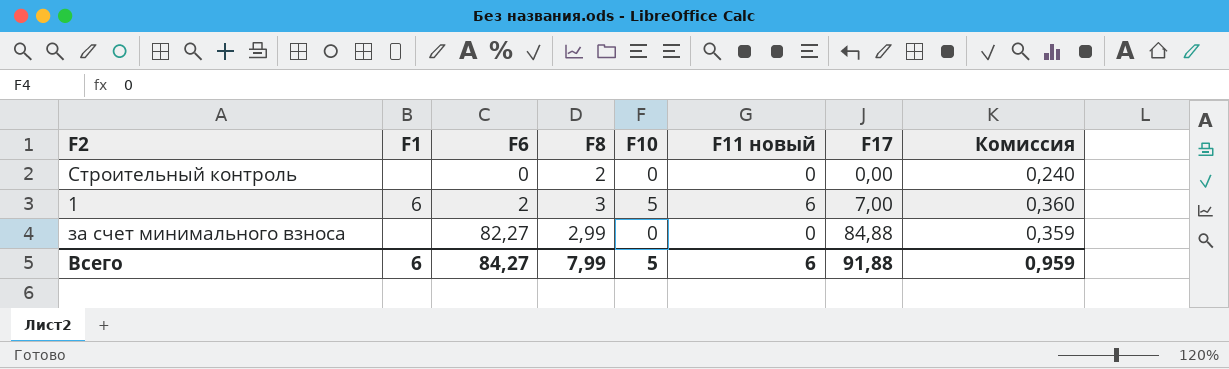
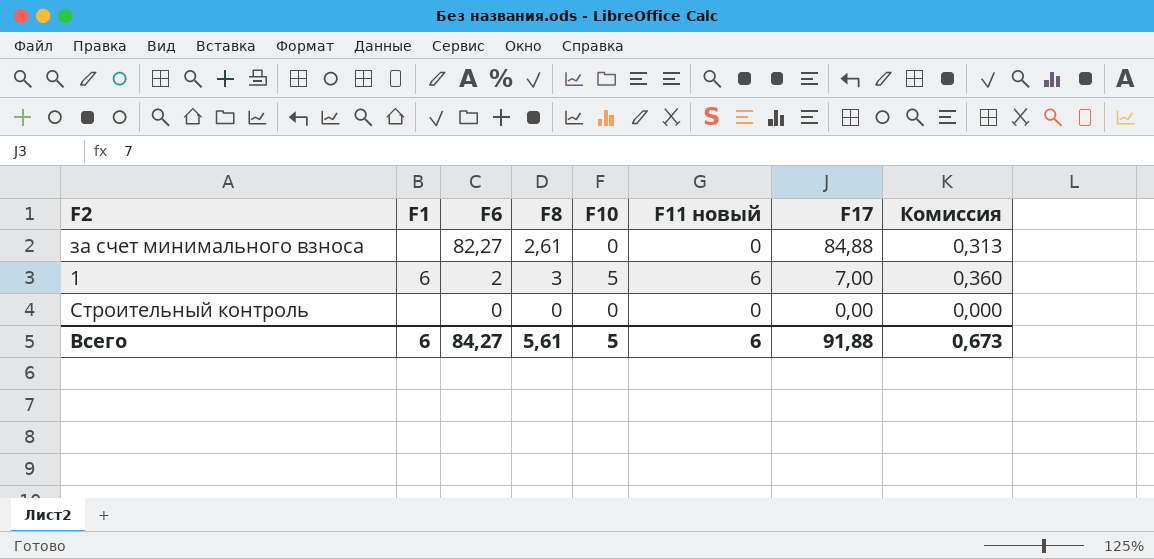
row order: F6 ascending -> F6 descending
за счет минимального взноса | F8: 2,99 -> 2,61
за счет минимального взноса | Комиссия: 0,359 -> 0,313
Строительный контроль | F8: 2 -> 0
Строительный контроль | Комиссия: 0,240 -> 0,000
Всего | F8: 7,99 -> 5,61
Всего | Комиссия: 0,959 -> 0,673

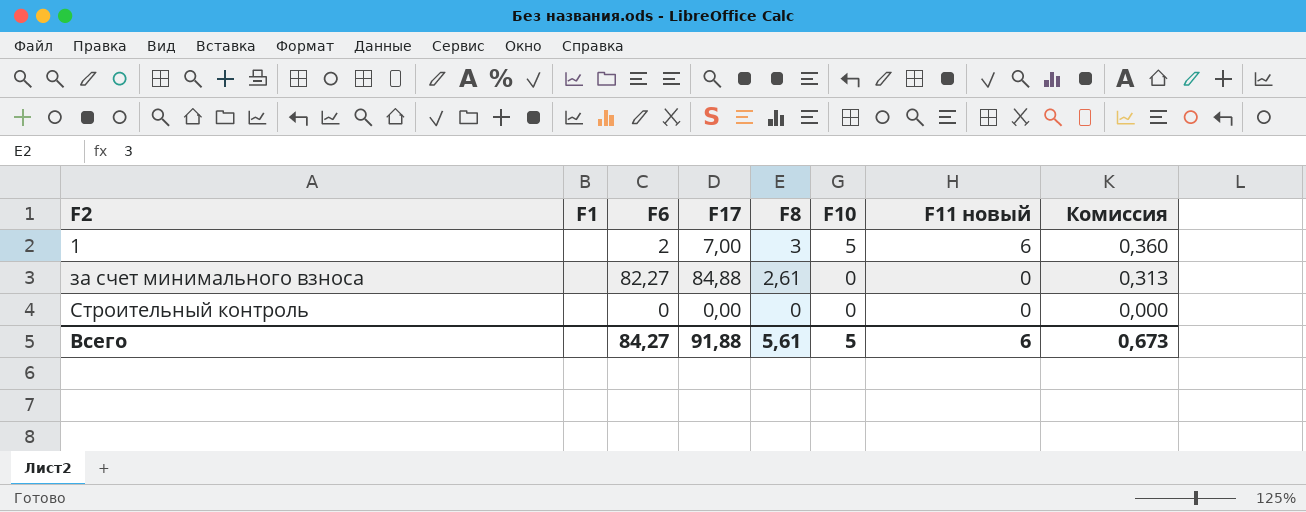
row order: F6 descending -> F2 ascending
column F17 | position: 7 -> 4
1 | F1: 6 -> none
Всего | F1: 6 -> none

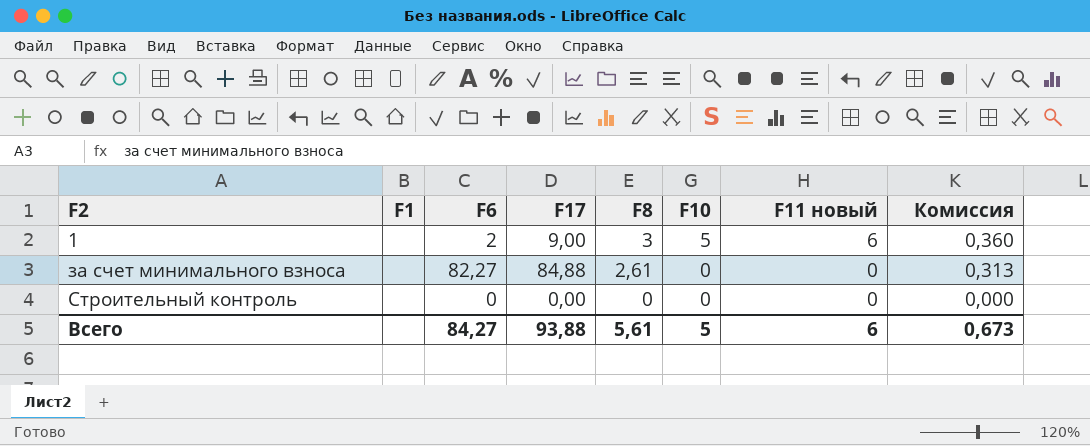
1 | F17: 7,00 -> 9,00
Всего | F17: 91,88 -> 93,88

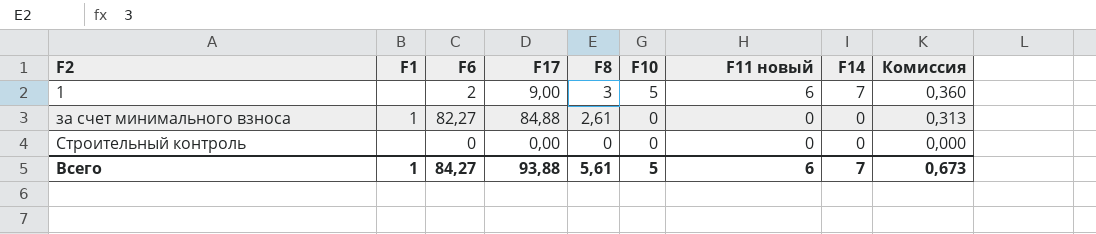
column F14 | position: none -> 8
за счет минимального взноса | F1: none -> 1
Всего | F1: none -> 1

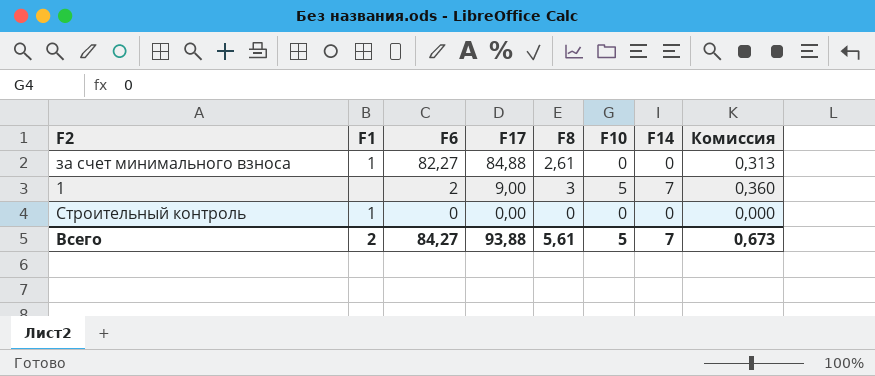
row order: F2 ascending -> F6 descending
column F11 новый | position: 7 -> none
Строительный контроль | F1: none -> 1
Всего | F1: 1 -> 2

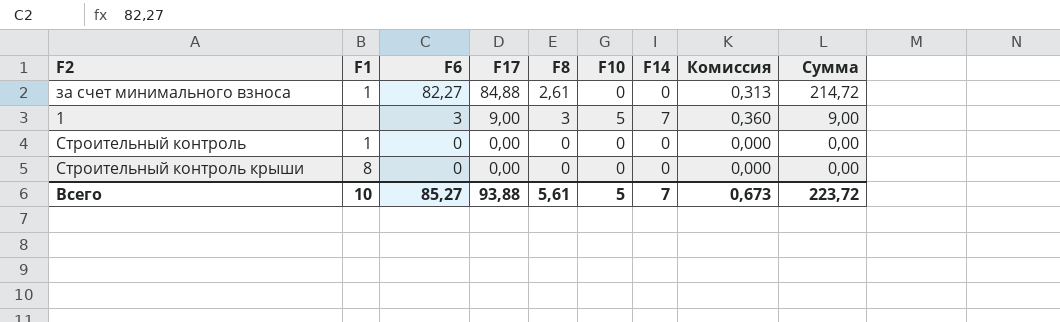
column Сумма | formula: none -> [F6] * [F8]
1 | F6: 2 -> 3
row Строительный контроль крыши: none -> 8 | 0 | 0,00 | 0 | 0 | 0 | 0,000 | 0,00
Всего | F1: 2 -> 10
Всего | F6: 84,27 -> 85,27

